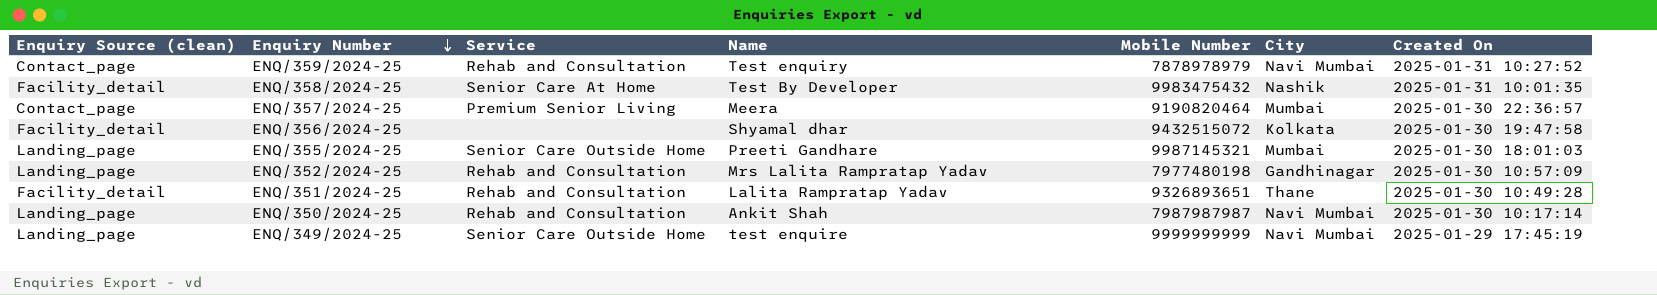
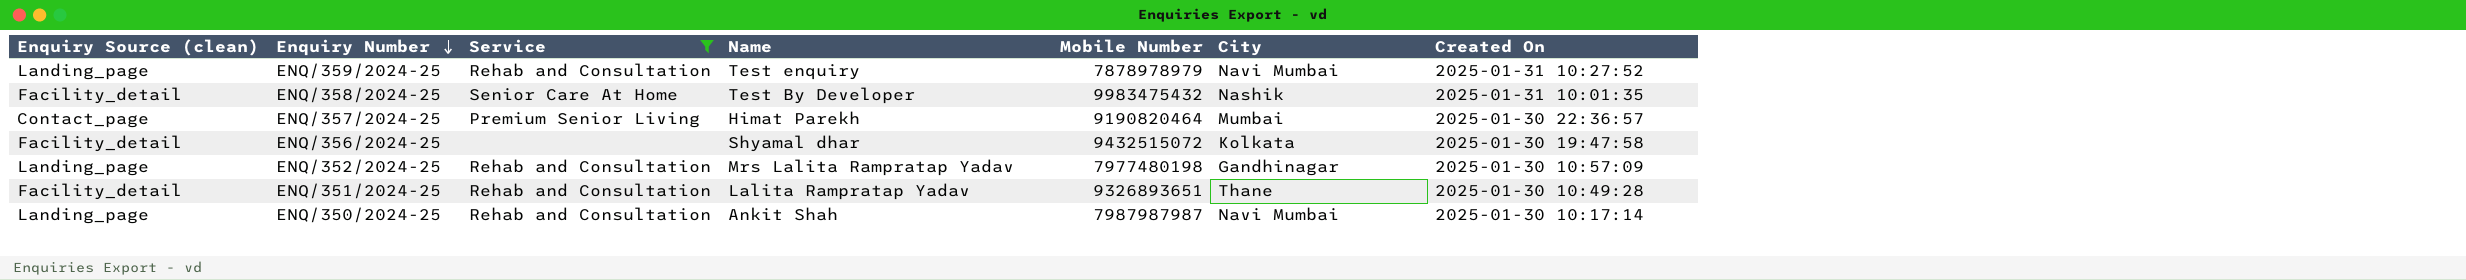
filter: none -> Service != Senior Care Outside Home
ENQ/359/2024-25 | Enquiry Source (clean): Contact_page -> Landing_page
ENQ/357/2024-25 | Name: Meera -> Himat Parekh

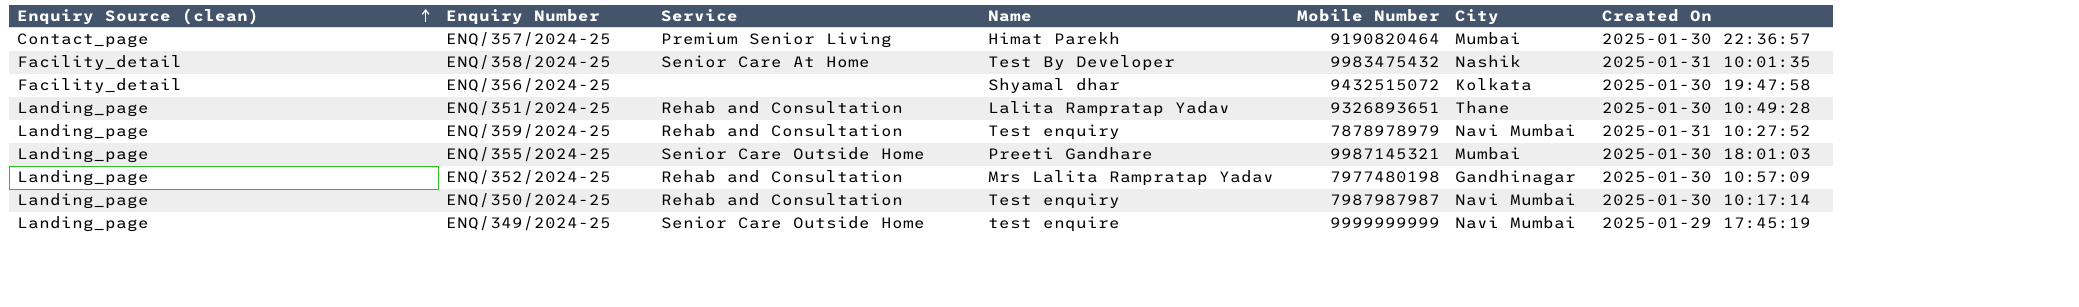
filter: Service != Senior Care Outside Home -> none
row order: Enquiry Number descending -> Enquiry Source (clean) ascending
ENQ/351/2024-25 | Enquiry Source (clean): Facility_detail -> Landing_page
ENQ/350/2024-25 | Name: Ankit Shah -> Test enquiry

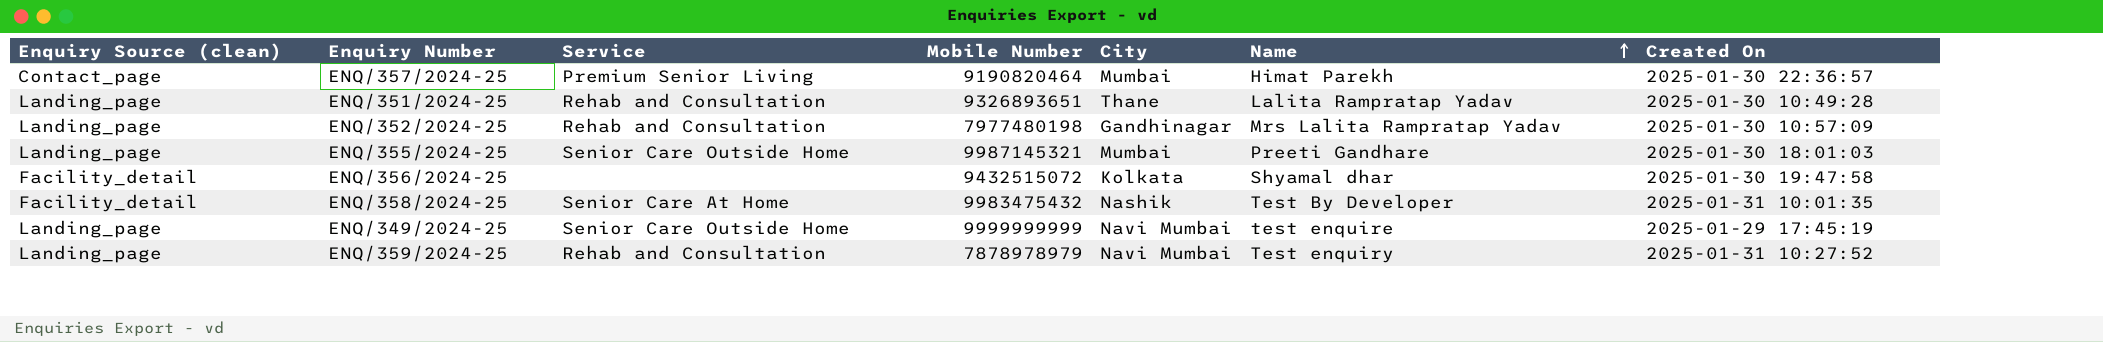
row order: Enquiry Source (clean) ascending -> Name ascending
column Name | position: 4 -> 6
row ENQ/350/2024-25: Landing_page | Rehab and Consultation | Test enquiry | 7987987987 | Navi Mumbai | 2025-01-30 10:17:14 -> none

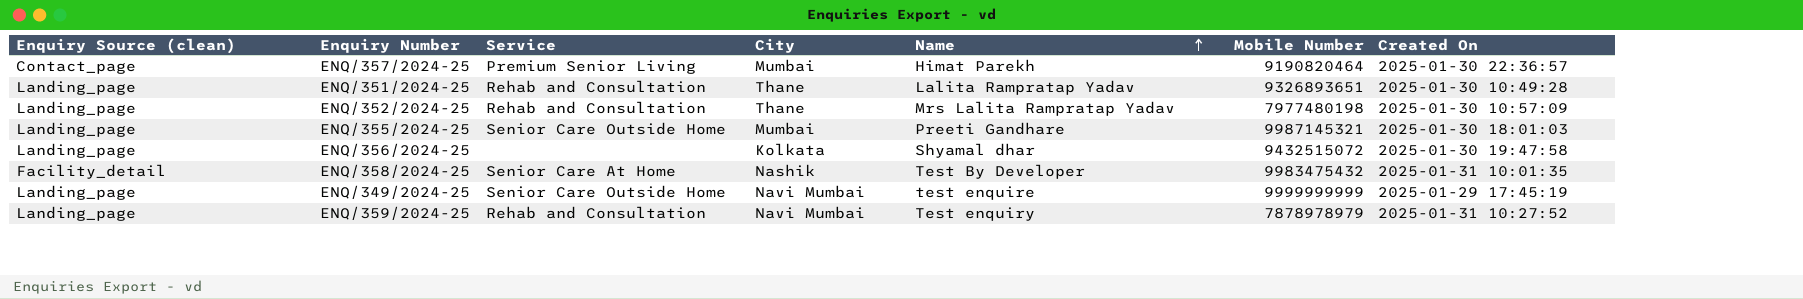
column Mobile Number | position: 4 -> 6
ENQ/352/2024-25 | City: Gandhinagar -> Thane
ENQ/356/2024-25 | Enquiry Source (clean): Facility_detail -> Landing_page

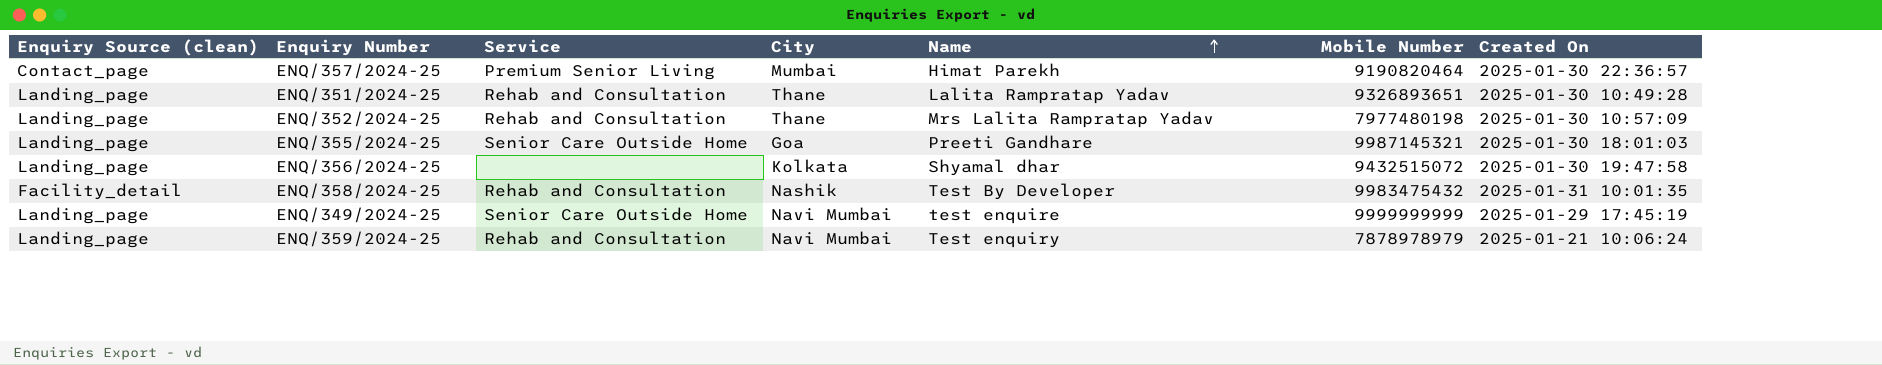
ENQ/355/2024-25 | City: Mumbai -> Goa
ENQ/358/2024-25 | Service: Senior Care At Home -> Rehab and Consultation
ENQ/359/2024-25 | Created On: 2025-01-31 10:27:52 -> 2025-01-21 10:06:24

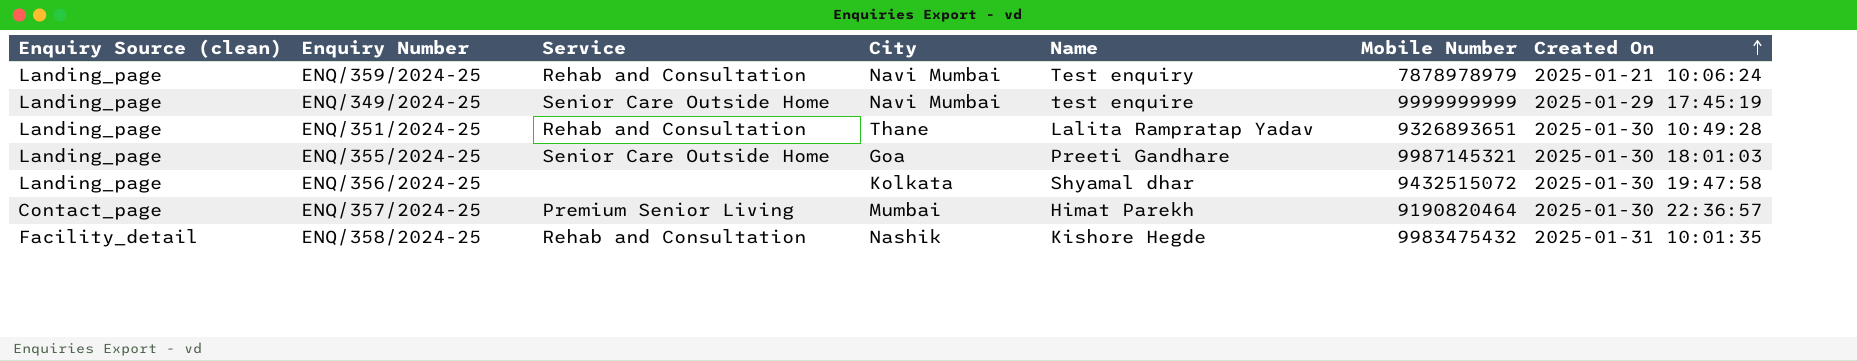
row order: Name ascending -> Created On ascending
row ENQ/352/2024-25: Landing_page | Rehab and Consultation | Thane | Mrs Lalita Rampratap Yadav | 7977480198 | 2025-01-30 10:57:09 -> none
ENQ/358/2024-25 | Name: Test By Developer -> Kishore Hegde

